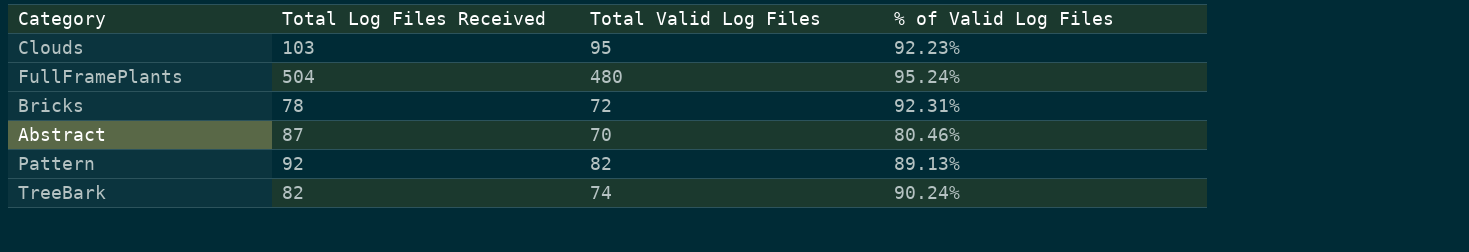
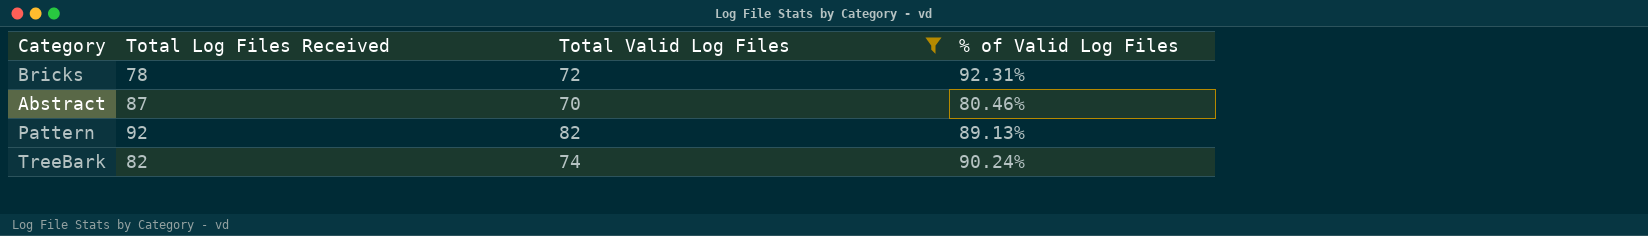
filter: none -> Total Valid Log Files <= 82

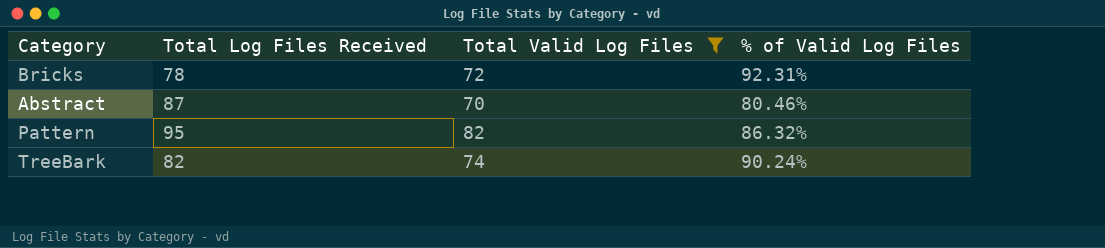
Pattern | Total Log Files Received: 92 -> 95
Pattern | % of Valid Log Files: 89.13% -> 86.32%

